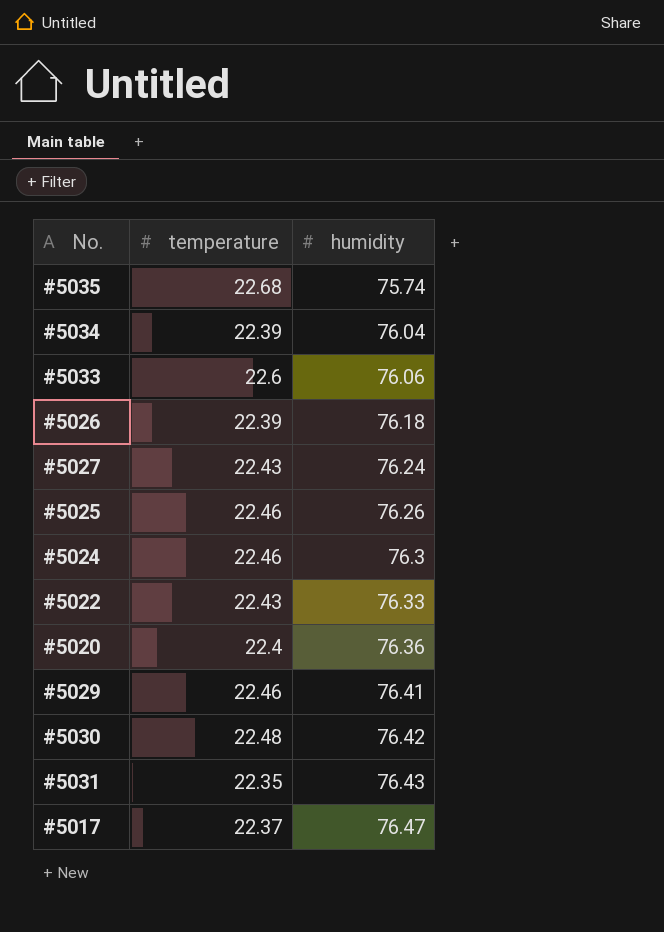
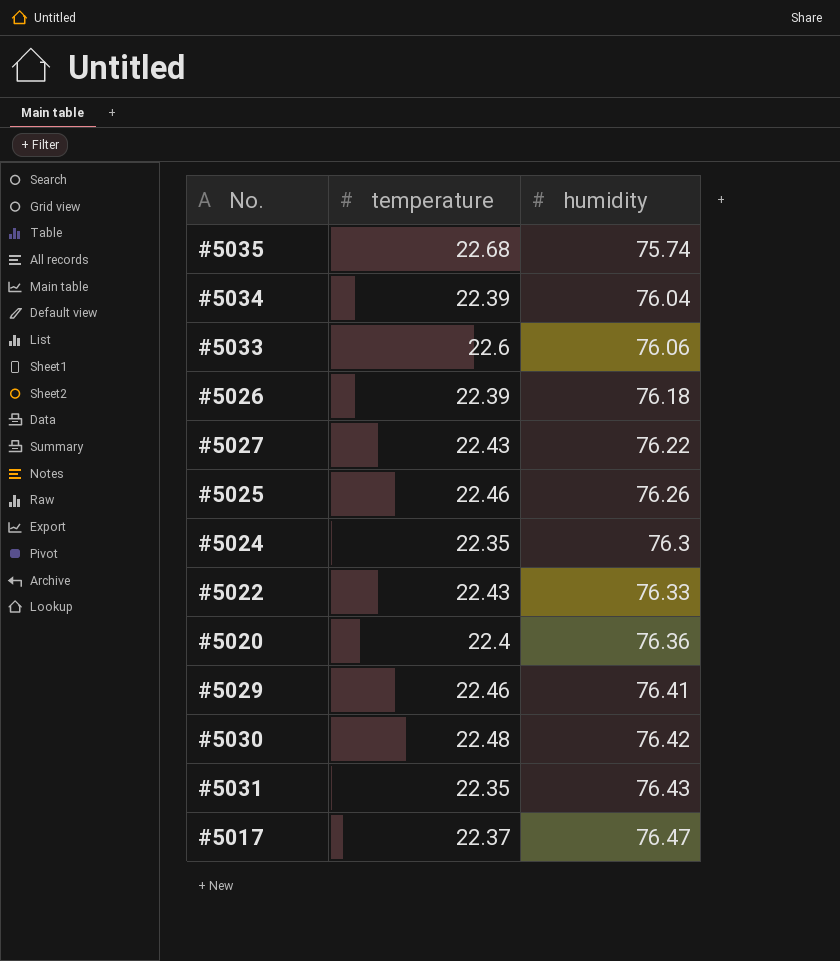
#5027 | humidity: 76.24 -> 76.22
#5024 | temperature: 22.46 -> 22.35

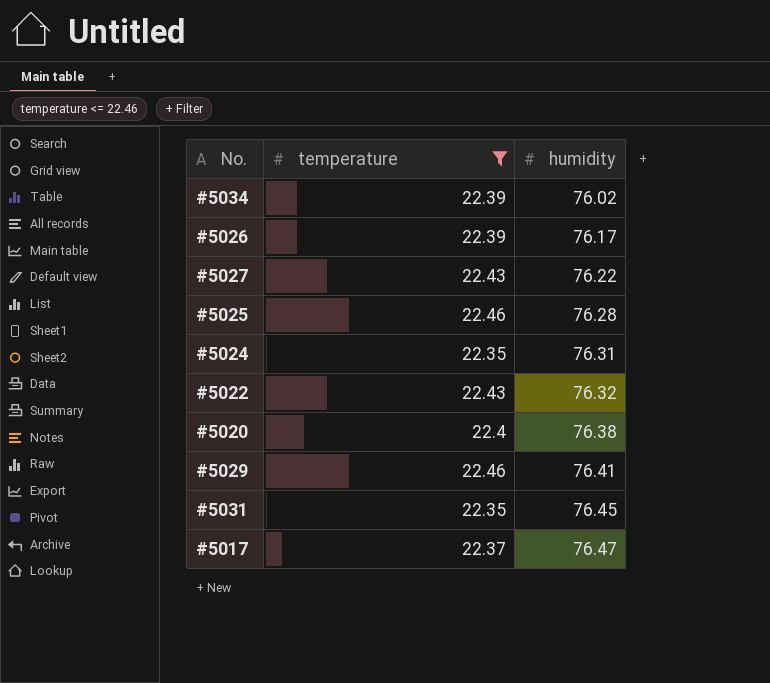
filter: none -> temperature <= 22.46
#5034 | humidity: 76.04 -> 76.02
#5026 | humidity: 76.18 -> 76.17
#5025 | humidity: 76.26 -> 76.28
#5024 | humidity: 76.3 -> 76.31
#5022 | humidity: 76.33 -> 76.32
#5020 | humidity: 76.36 -> 76.38
#5031 | humidity: 76.43 -> 76.45

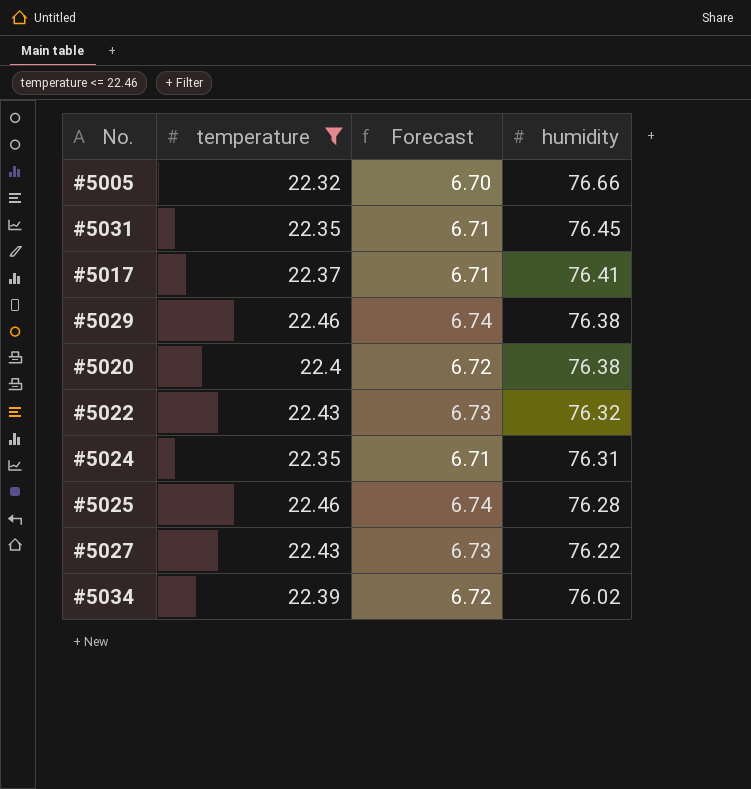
row order: humidity ascending -> humidity descending
column Forecast | formula: none -> [temperature] * 0.3
row #5026: 22.39 | 76.17 -> none
row #5005: none -> 22.32 | 6.70 | 76.66
#5017 | humidity: 76.47 -> 76.41
#5029 | humidity: 76.41 -> 76.38

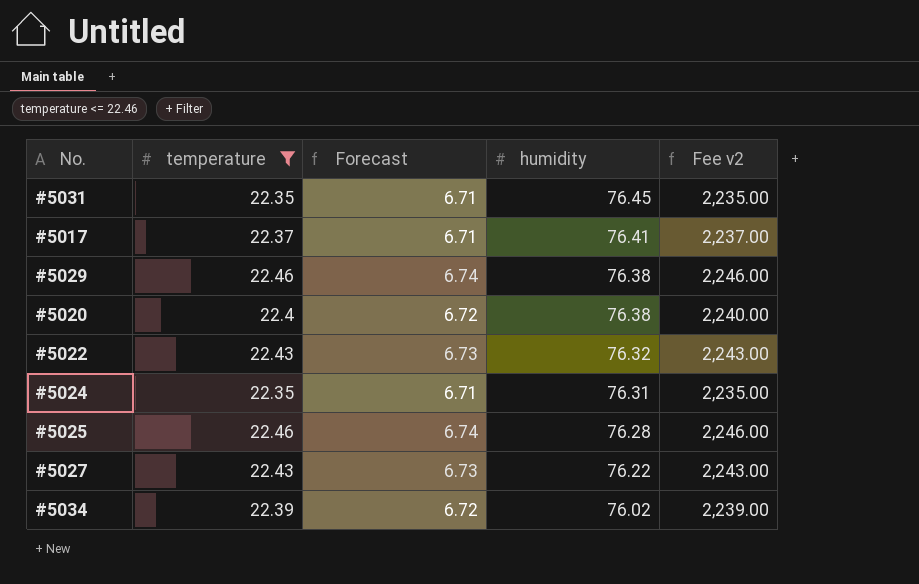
column Fee v2 | formula: none -> [temperature] * 100
row #5005: 22.32 | 6.70 | 76.66 -> none

